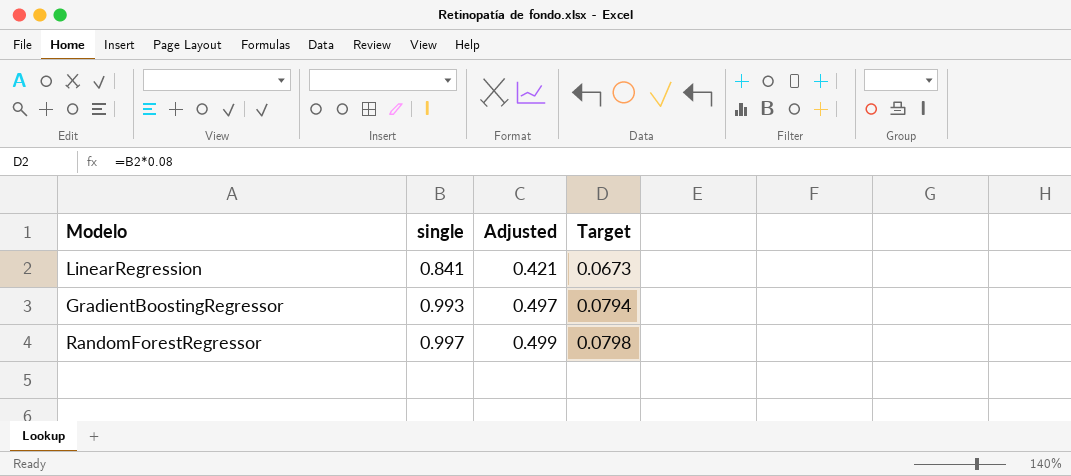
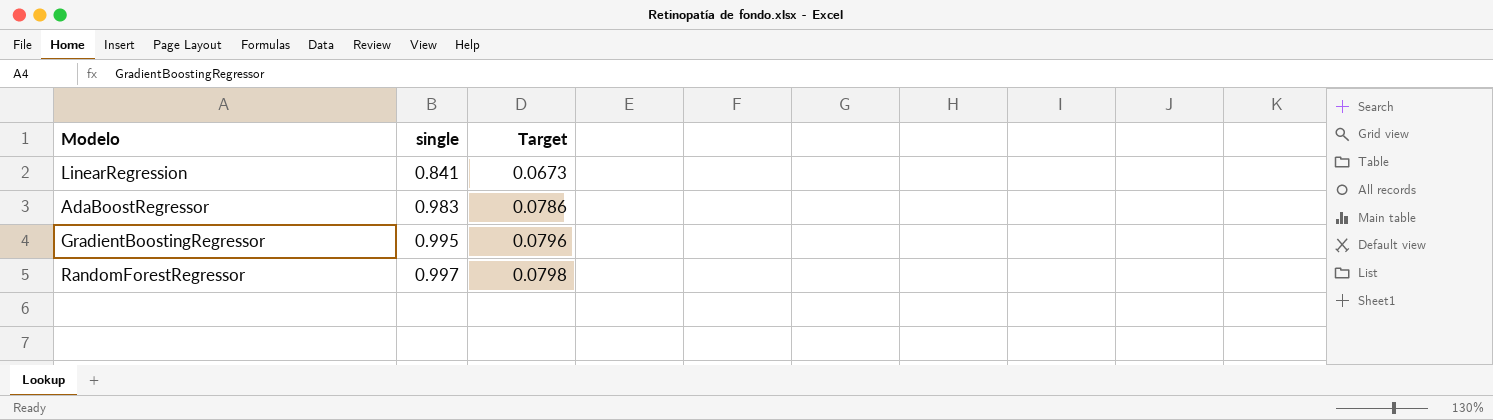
column Adjusted | formula: [single] * 0.5 -> none
row AdaBoostRegressor: none -> 0.983 | 0.0786
GradientBoostingRegressor | single: 0.993 -> 0.995
GradientBoostingRegressor | Target: 0.0794 -> 0.0796

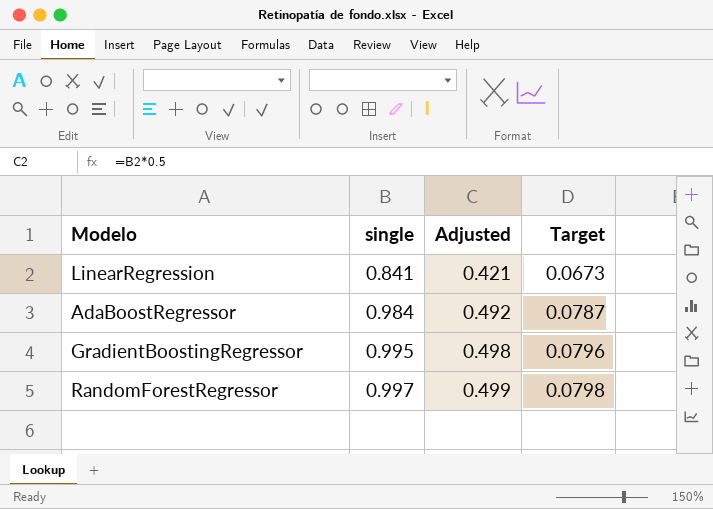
column Adjusted | formula: none -> [single] * 0.5
AdaBoostRegressor | single: 0.983 -> 0.984
AdaBoostRegressor | Target: 0.0786 -> 0.0787

